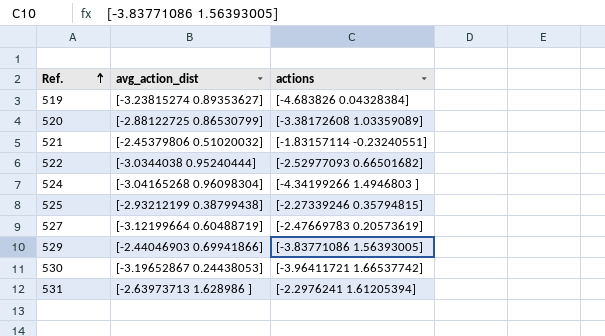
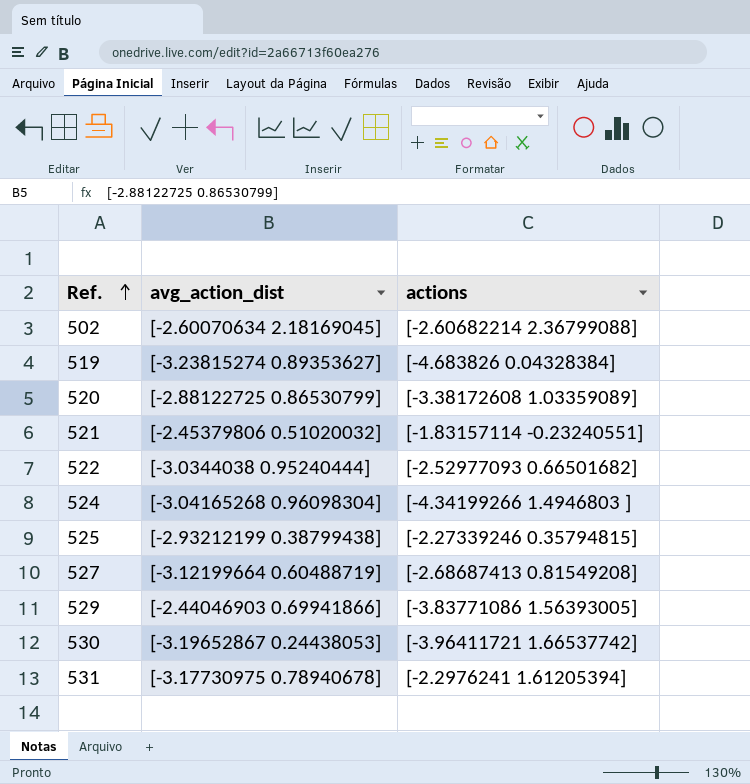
row 502: none -> [-2.60070634 2.18169045] | [-2.60682214 2.36799088]
527 | actions: [-2.47669783 0.20573619] -> [-2.68687413 0.81549208]
531 | avg_action_dist: [-2.63973713 1.628986 ] -> [-3.17730975 0.78940678]

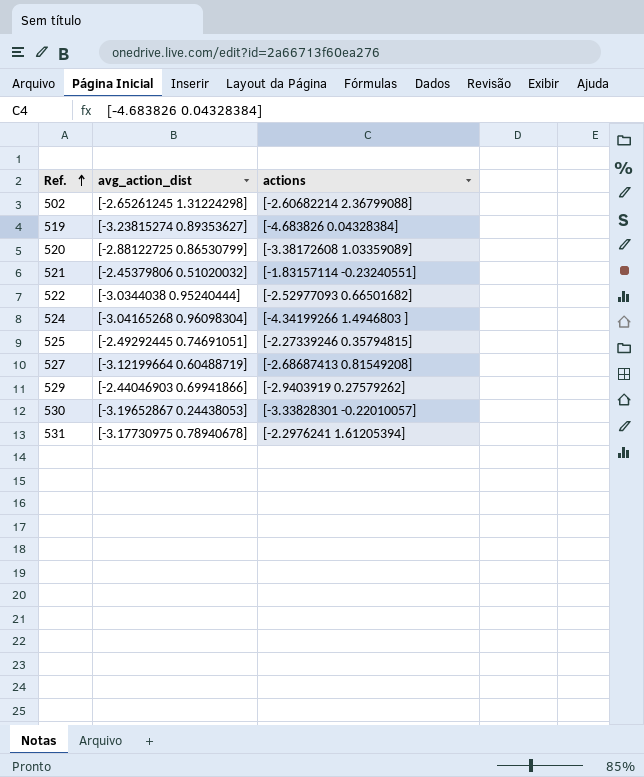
502 | avg_action_dist: [-2.60070634 2.18169045] -> [-2.65261245 1.31224298]
525 | avg_action_dist: [-2.93212199 0.38799438] -> [-2.49292445 0.74691051]
529 | actions: [-3.83771086 1.56393005] -> [-2.9403919 0.27579262]
530 | actions: [-3.96411721 1.66537742] -> [-3.33828301 -0.22010057]

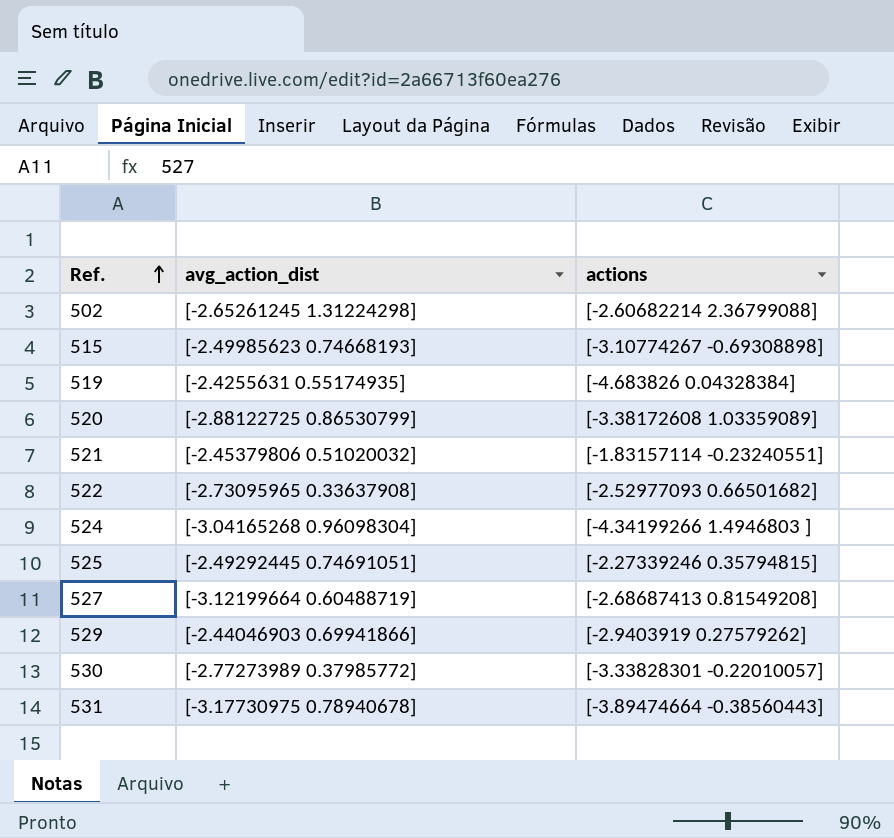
row 515: none -> [-2.49985623 0.74668193] | [-3.10774267 -0.69308898]
519 | avg_action_dist: [-3.23815274 0.89353627] -> [-2.4255631 0.55174935]
522 | avg_action_dist: [-3.0344038 0.95240444] -> [-2.73095965 0.33637908]
530 | avg_action_dist: [-3.19652867 0.24438053] -> [-2.77273989 0.37985772]
531 | actions: [-2.2976241 1.61205394] -> [-3.89474664 -0.38560443]

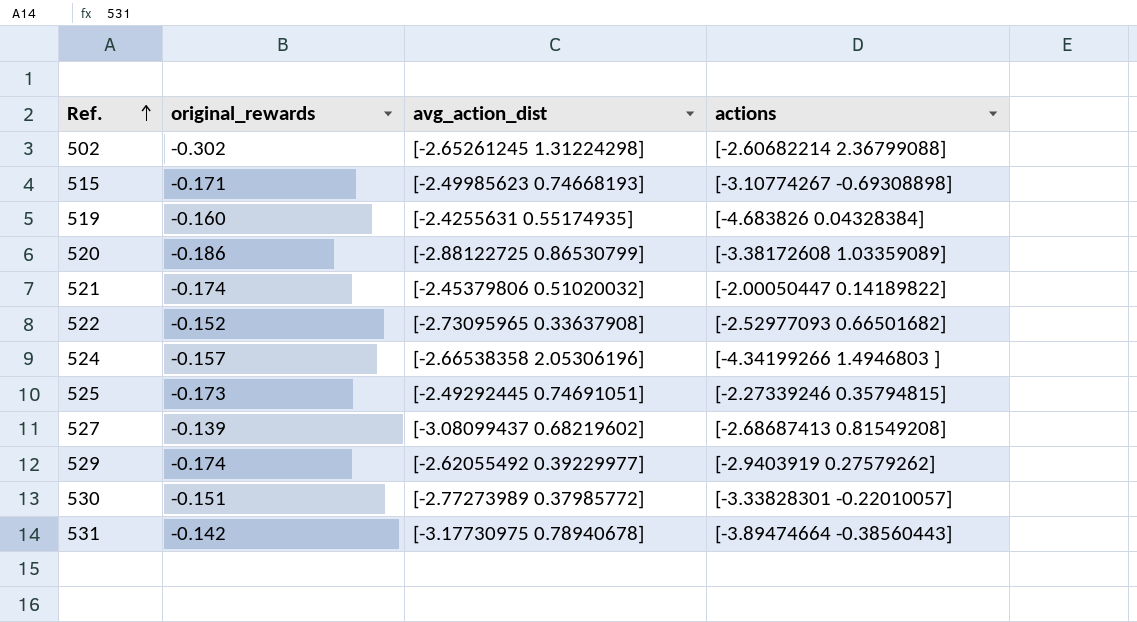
column original_rewards | position: none -> 2
521 | actions: [-1.83157114 -0.23240551] -> [-2.00050447 0.14189822]
524 | avg_action_dist: [-3.04165268 0.96098304] -> [-2.66538358 2.05306196]
527 | avg_action_dist: [-3.12199664 0.60488719] -> [-3.08099437 0.68219602]
529 | avg_action_dist: [-2.44046903 0.69941866] -> [-2.62055492 0.39229977]

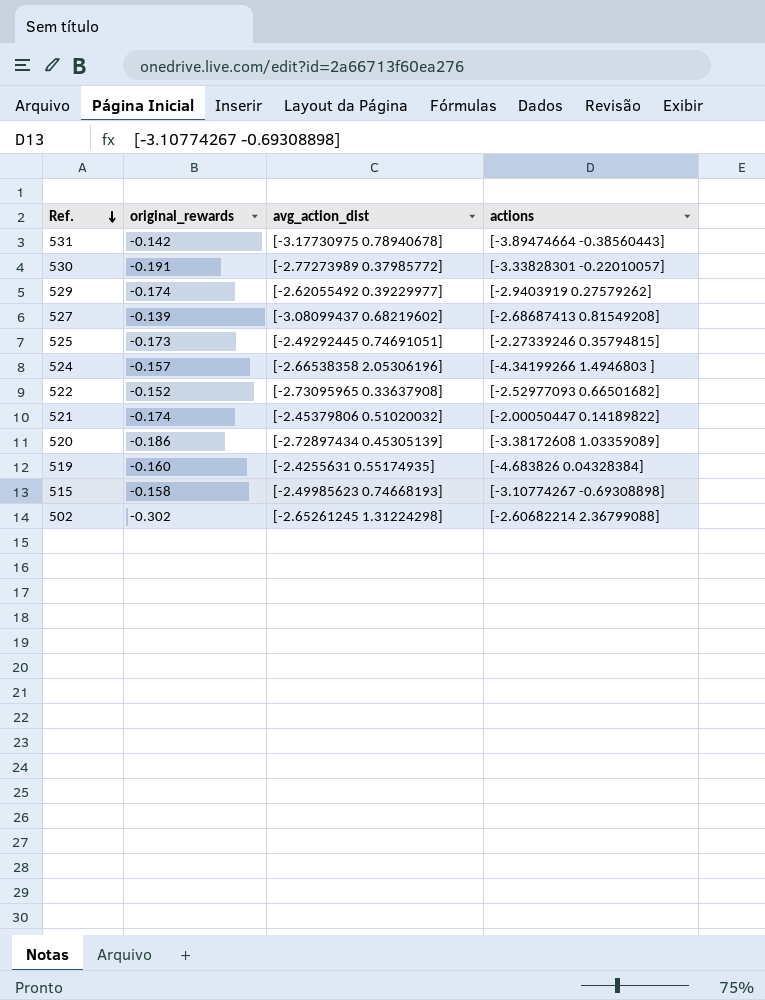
row order: Ref. ascending -> Ref. descending
530 | original_rewards: -0.151 -> -0.191
520 | avg_action_dist: [-2.88122725 0.86530799] -> [-2.72897434 0.45305139]
515 | original_rewards: -0.171 -> -0.158

